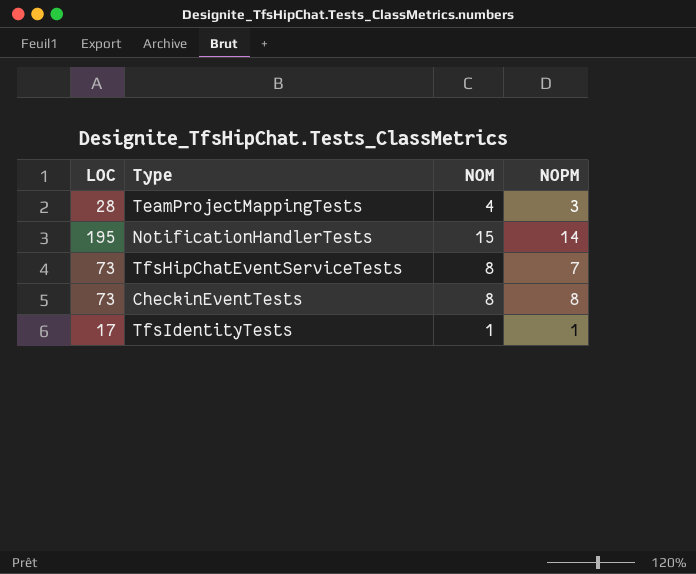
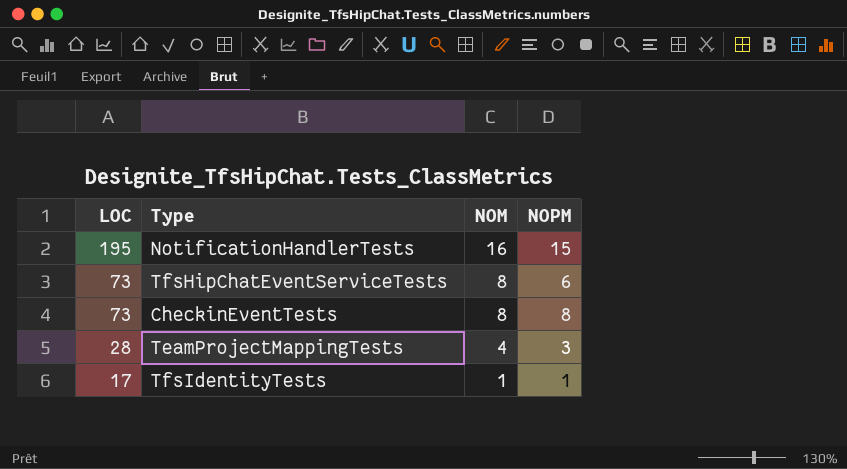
row order: none -> LOC descending
NotificationHandlerTests | NOM: 15 -> 16
NotificationHandlerTests | NOPM: 14 -> 15
TfsHipChatEventServiceTests | NOPM: 7 -> 6

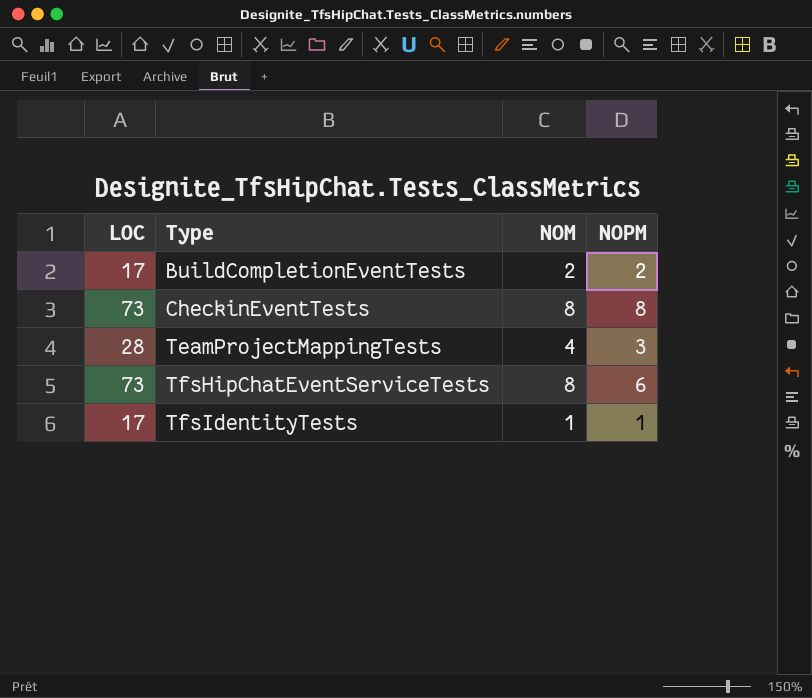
row order: LOC descending -> Type ascending
row NotificationHandlerTests: 195 | 16 | 15 -> none
row BuildCompletionEventTests: none -> 17 | 2 | 2

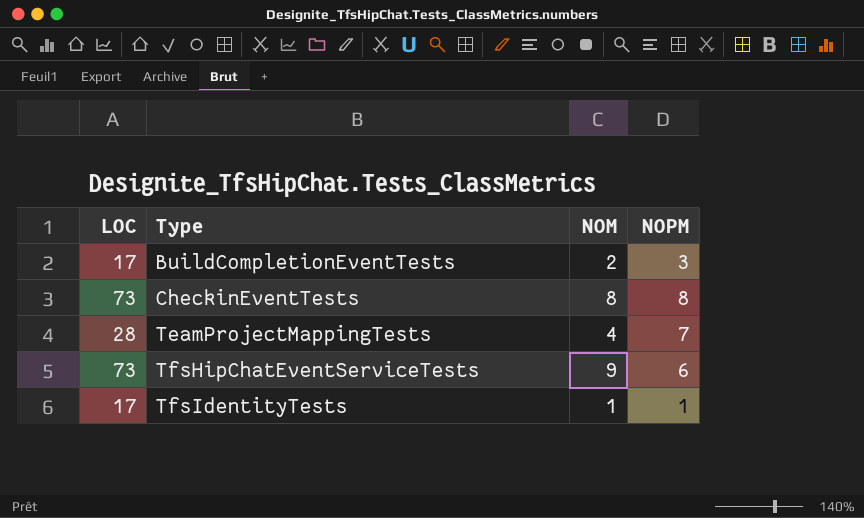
BuildCompletionEventTests | NOPM: 2 -> 3
TeamProjectMappingTests | NOPM: 3 -> 7
TfsHipChatEventServiceTests | NOM: 8 -> 9

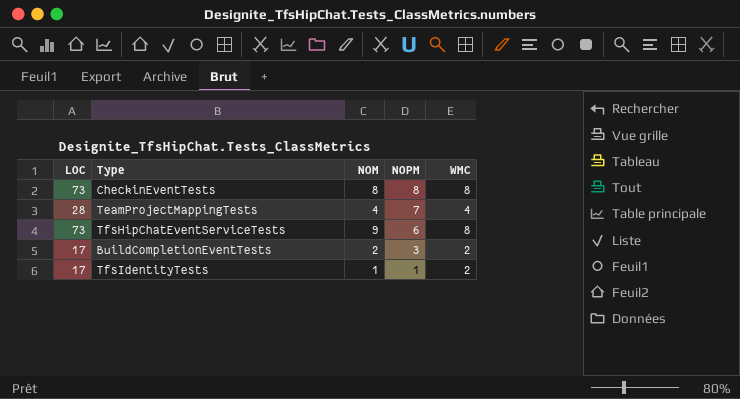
row order: Type ascending -> NOPM descending
column WMC | position: none -> 5

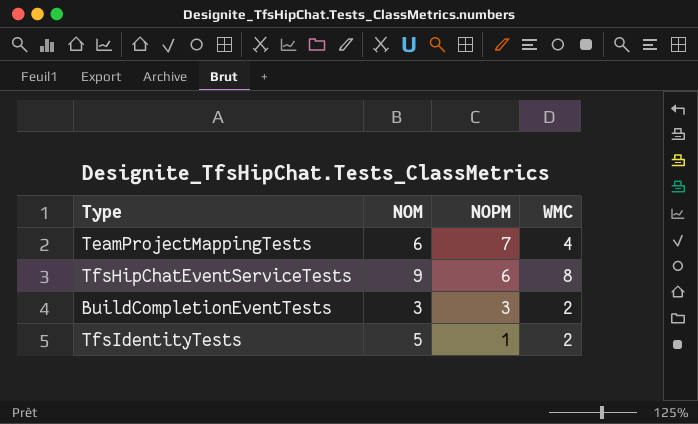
column LOC | position: 1 -> none
row CheckinEventTests: 73 | 8 | 8 | 8 -> none
TeamProjectMappingTests | NOM: 4 -> 6
BuildCompletionEventTests | NOM: 2 -> 3
TfsIdentityTests | NOM: 1 -> 5

